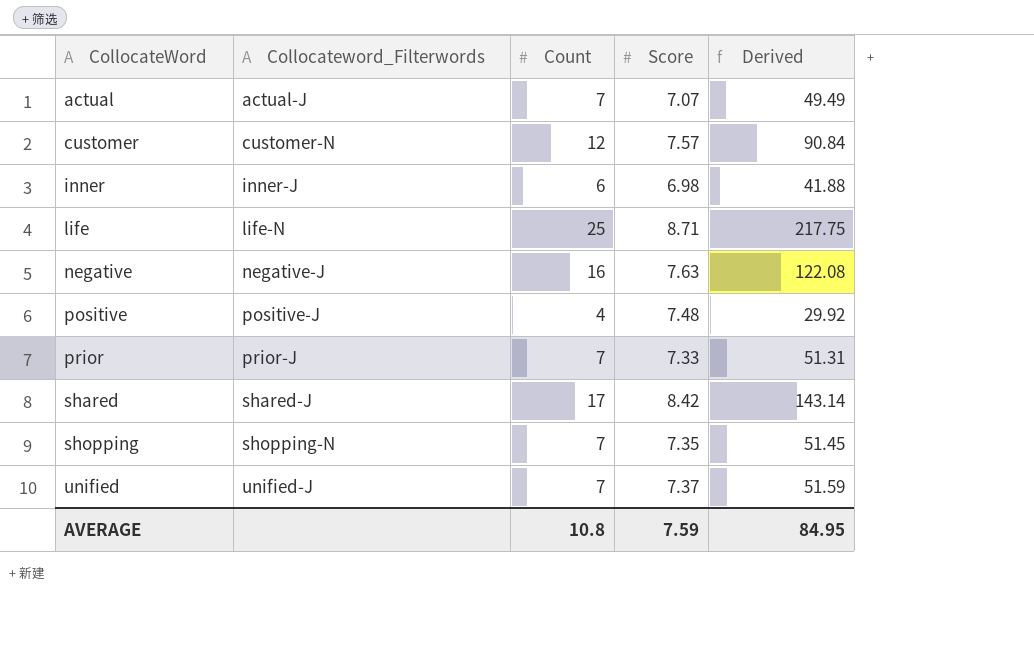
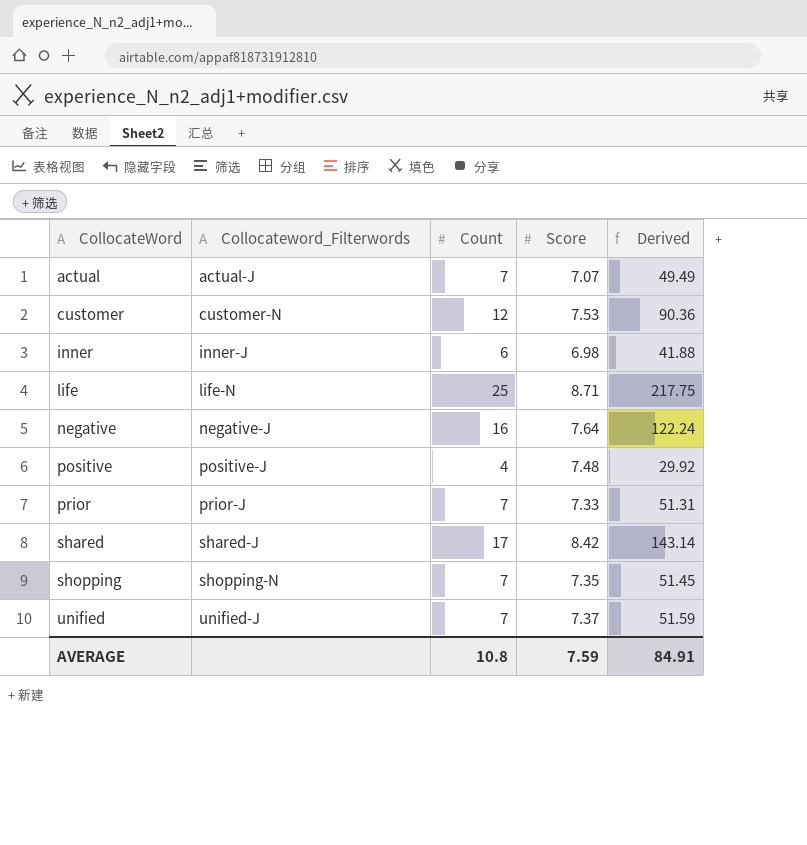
customer | Score: 7.57 -> 7.53
customer | Derived: 90.84 -> 90.36
negative | Score: 7.63 -> 7.64
negative | Derived: 122.08 -> 122.24
AVERAGE | Derived: 84.95 -> 84.91

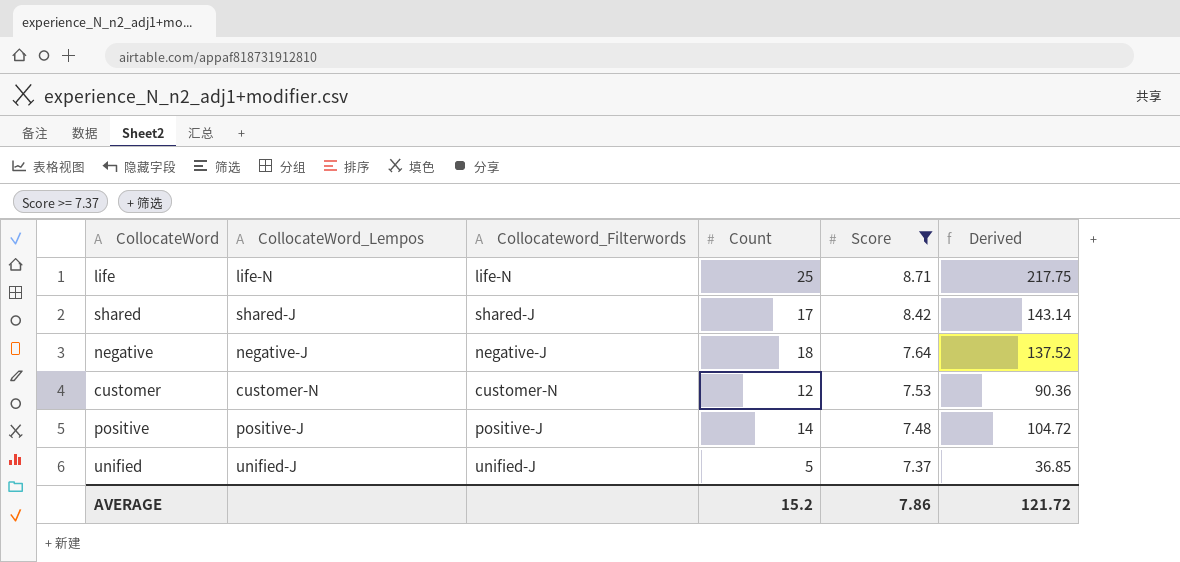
filter: none -> Score >= 7.37
row order: CollocateWord ascending -> Score descending
column CollocateWord_Lempos | position: none -> 2
negative | Count: 16 -> 18
negative | Derived: 122.24 -> 137.52
positive | Count: 4 -> 14
positive | Derived: 29.92 -> 104.72
unified | Count: 7 -> 5
unified | Derived: 51.59 -> 36.85
AVERAGE | Count: 10.8 -> 15.2
AVERAGE | Score: 7.59 -> 7.86
AVERAGE | Derived: 84.91 -> 121.72

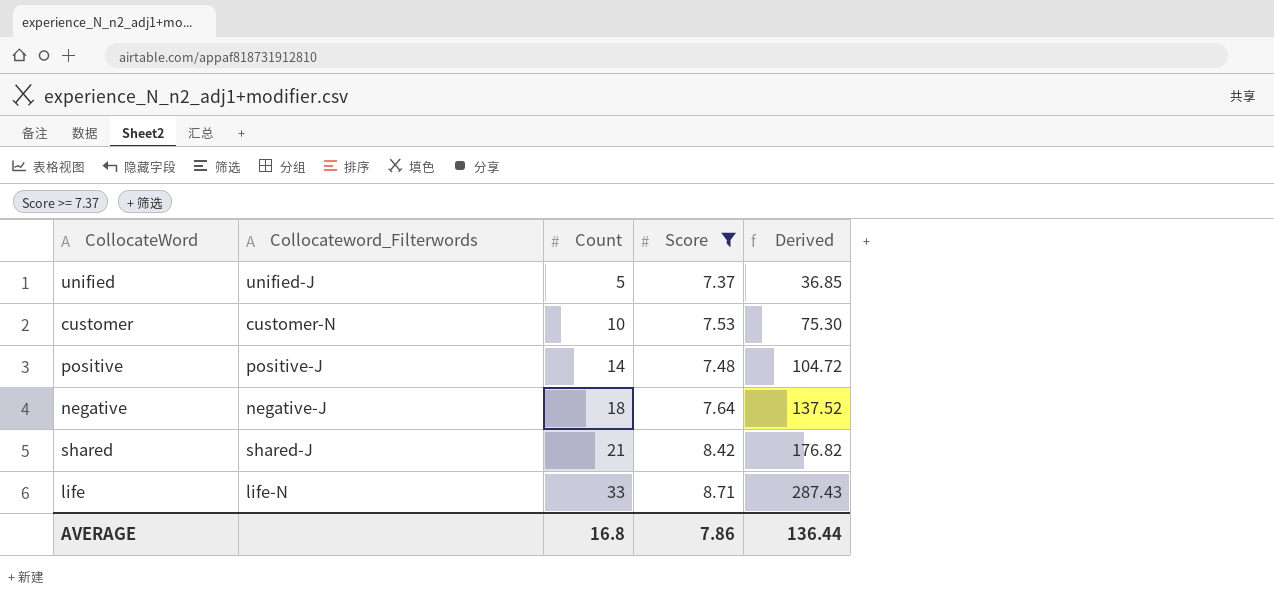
row order: Score descending -> Count ascending
column CollocateWord_Lempos | position: 2 -> none
customer | Count: 12 -> 10
customer | Derived: 90.36 -> 75.30
shared | Count: 17 -> 21
shared | Derived: 143.14 -> 176.82
life | Count: 25 -> 33
life | Derived: 217.75 -> 287.43
AVERAGE | Count: 15.2 -> 16.8
AVERAGE | Derived: 121.72 -> 136.44

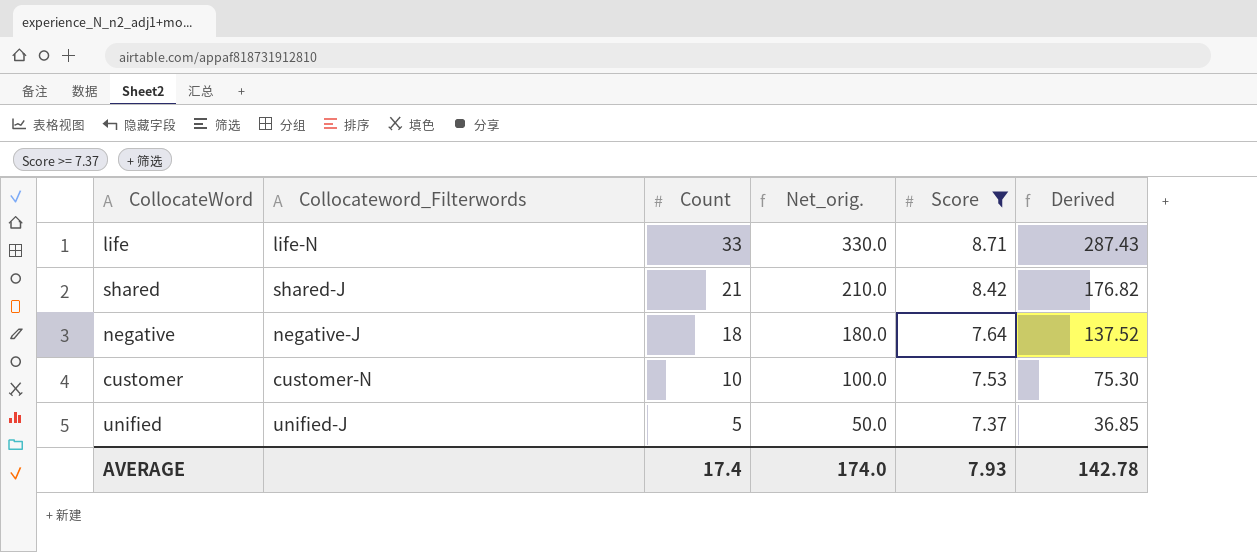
row order: Count ascending -> Count descending
column Net_orig. | formula: none -> [Count] * 10
row positive: positive-J | 14 | 7.48 | 104.72 -> none
AVERAGE | Count: 16.8 -> 17.4
AVERAGE | Score: 7.86 -> 7.93
AVERAGE | Derived: 136.44 -> 142.78

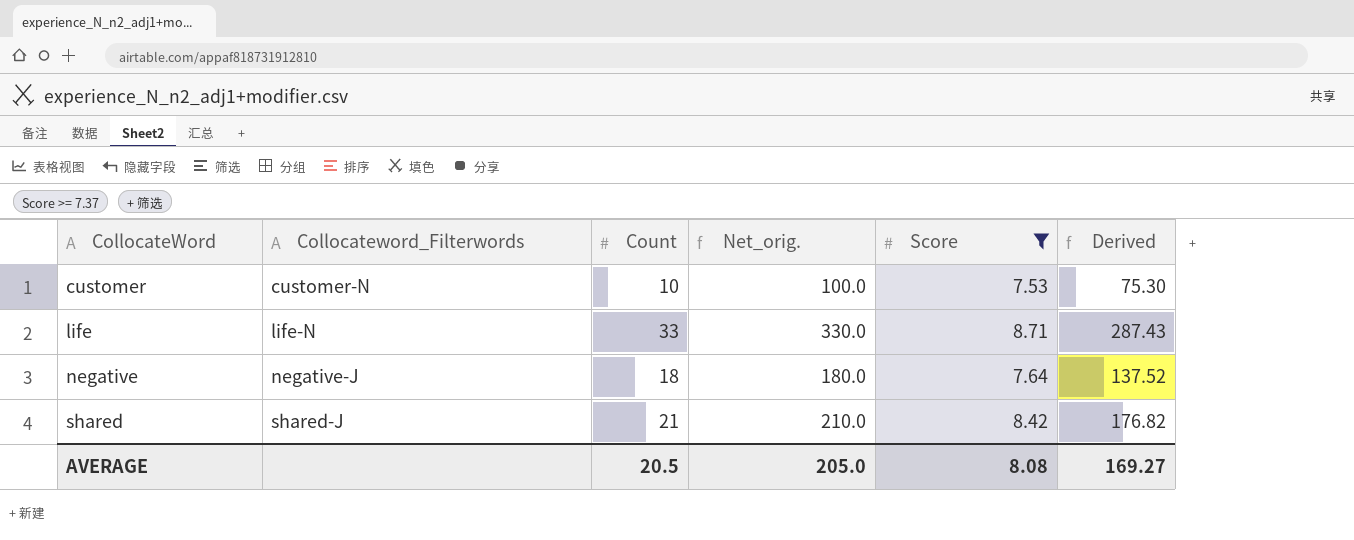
row order: Count descending -> CollocateWord ascending
row unified: unified-J | 5 | 50.0 | 7.37 | 36.85 -> none
AVERAGE | Count: 17.4 -> 20.5
AVERAGE | Net_orig.: 174.0 -> 205.0
AVERAGE | Score: 7.93 -> 8.08
AVERAGE | Derived: 142.78 -> 169.27

